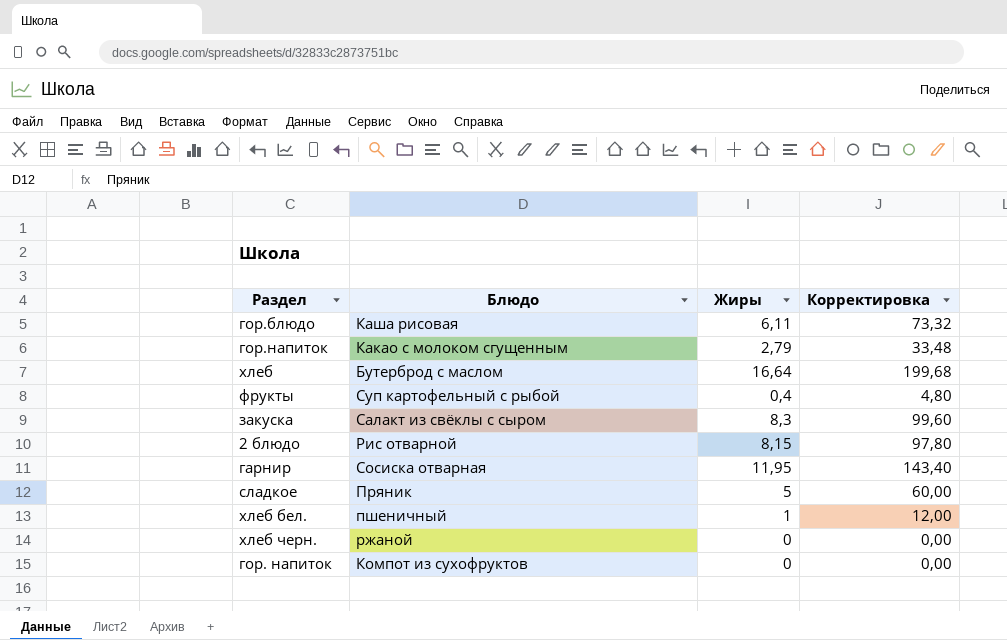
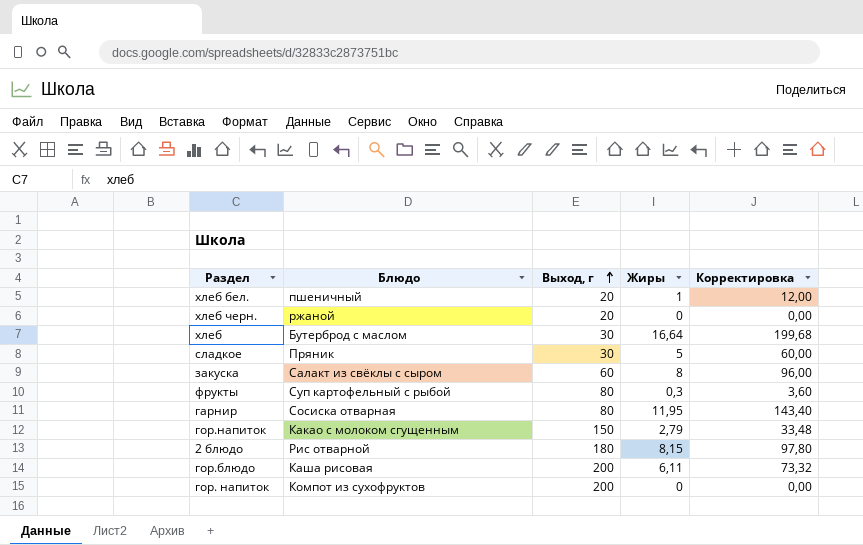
row order: none -> Выход, г ascending
column Выход, г | position: none -> 3
закуска | Жиры: 8,3 -> 8
закуска | Корректировка: 99,60 -> 96,00
фрукты | Жиры: 0,4 -> 0,3
фрукты | Корректировка: 4,80 -> 3,60

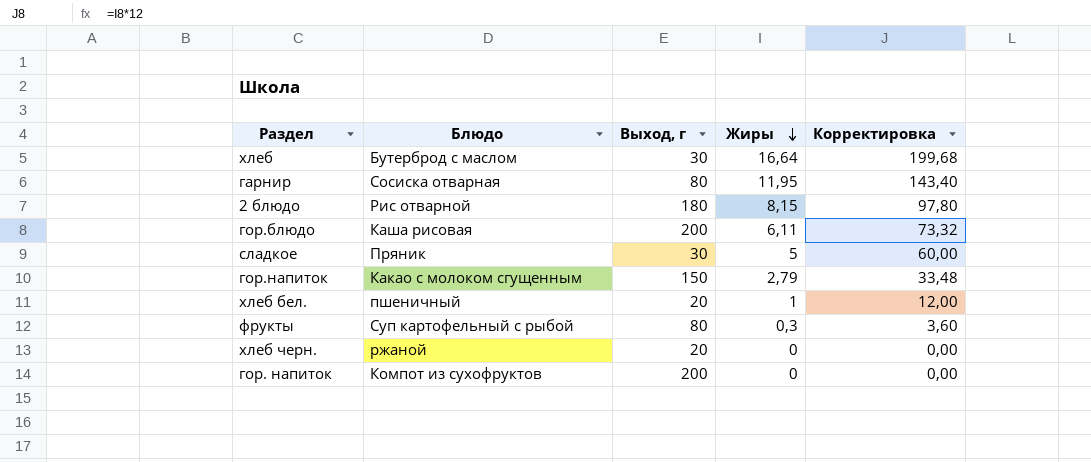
row order: Выход, г ascending -> Жиры descending
row закуска: Салакт из свёклы с сыром | 60 | 8 | 96,00 -> none

